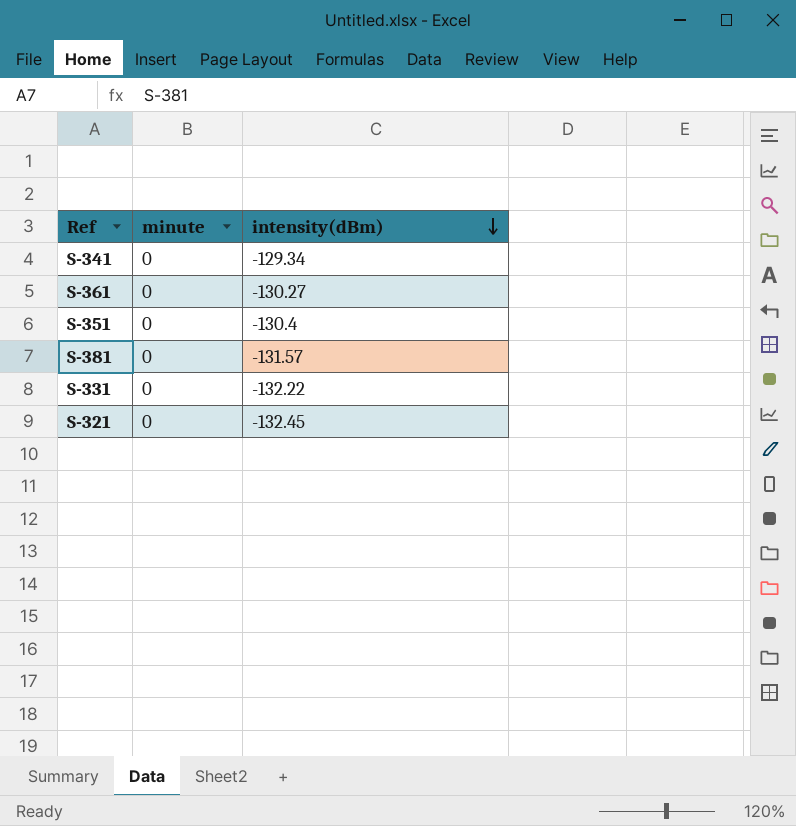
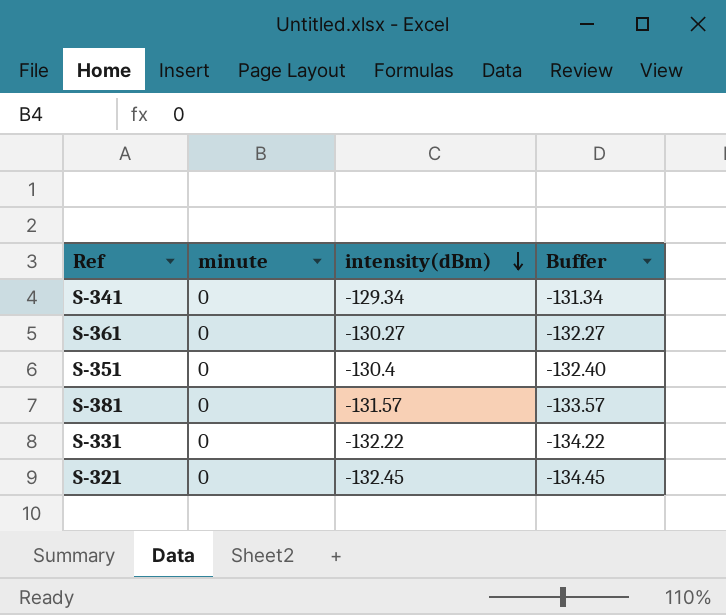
column Buffer | formula: none -> [intensity(dBm)] - 2

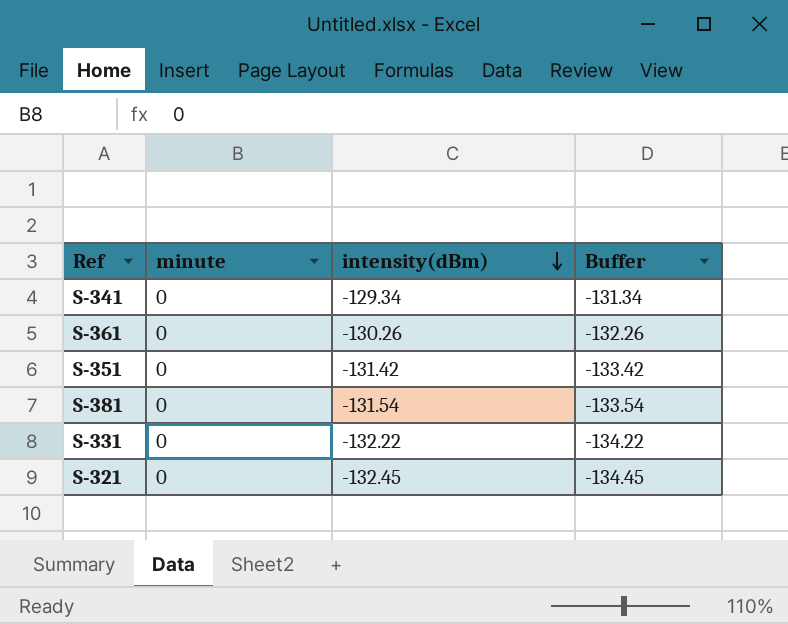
S-361 | intensity(dBm): -130.27 -> -130.26
S-361 | Buffer: -132.27 -> -132.26
S-351 | intensity(dBm): -130.4 -> -131.42
S-351 | Buffer: -132.40 -> -133.42
S-381 | intensity(dBm): -131.57 -> -131.54
S-381 | Buffer: -133.57 -> -133.54

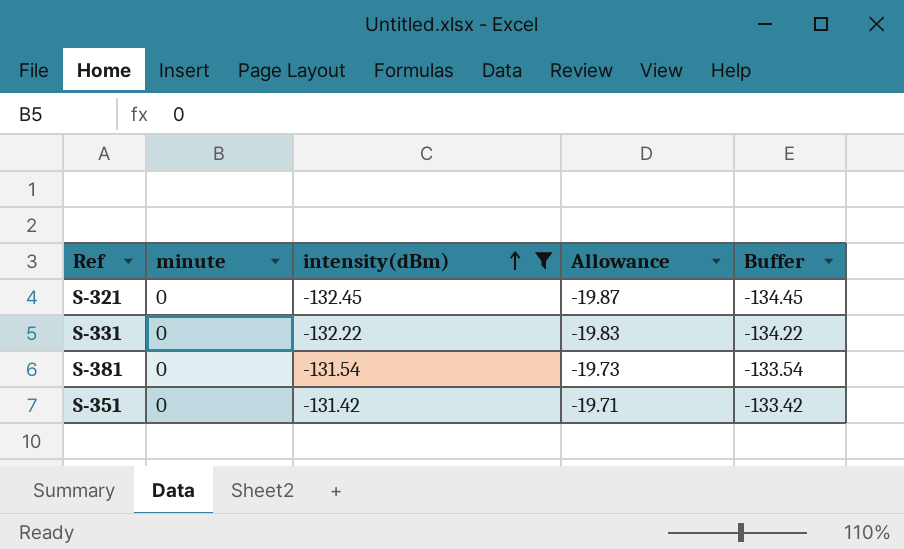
filter: none -> intensity(dBm) <= -131.42
row order: intensity(dBm) descending -> intensity(dBm) ascending
column Allowance | formula: none -> [intensity(dBm)] * 0.15

